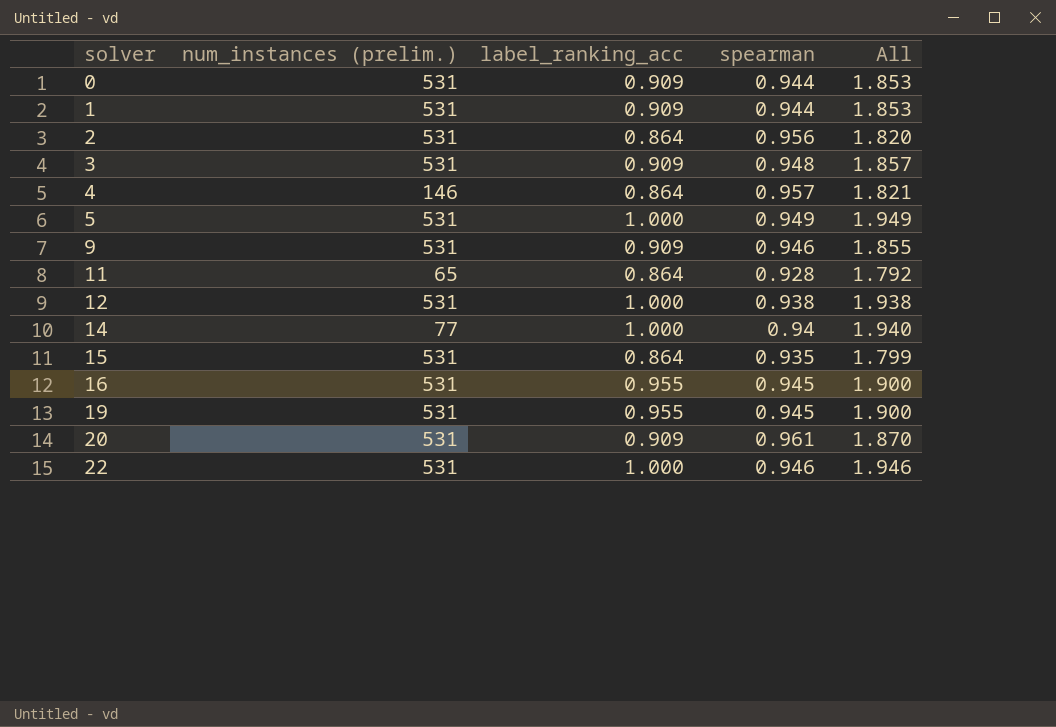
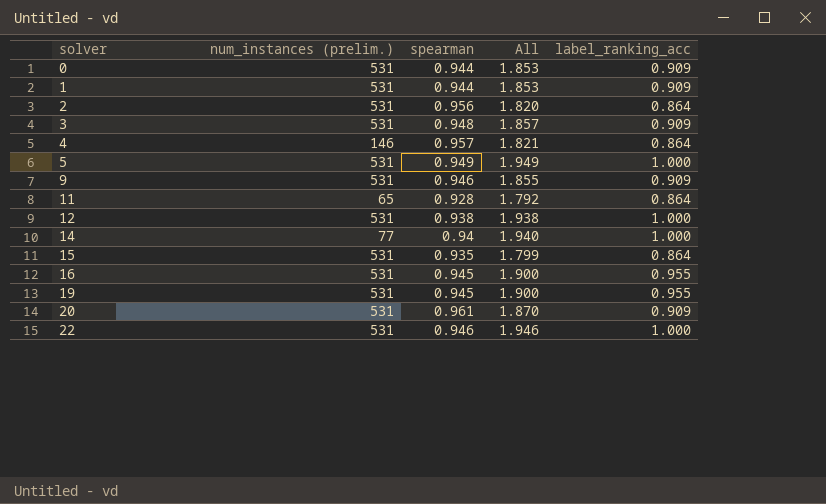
column label_ranking_acc | position: 3 -> 5

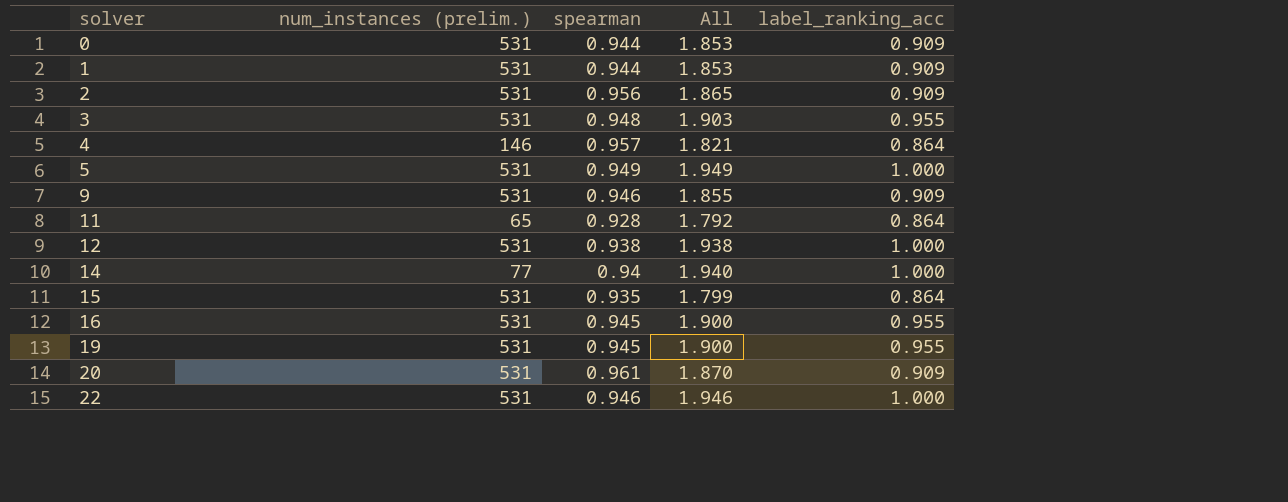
2 | All: 1.820 -> 1.865
2 | label_ranking_acc: 0.864 -> 0.909
3 | All: 1.857 -> 1.903
3 | label_ranking_acc: 0.909 -> 0.955

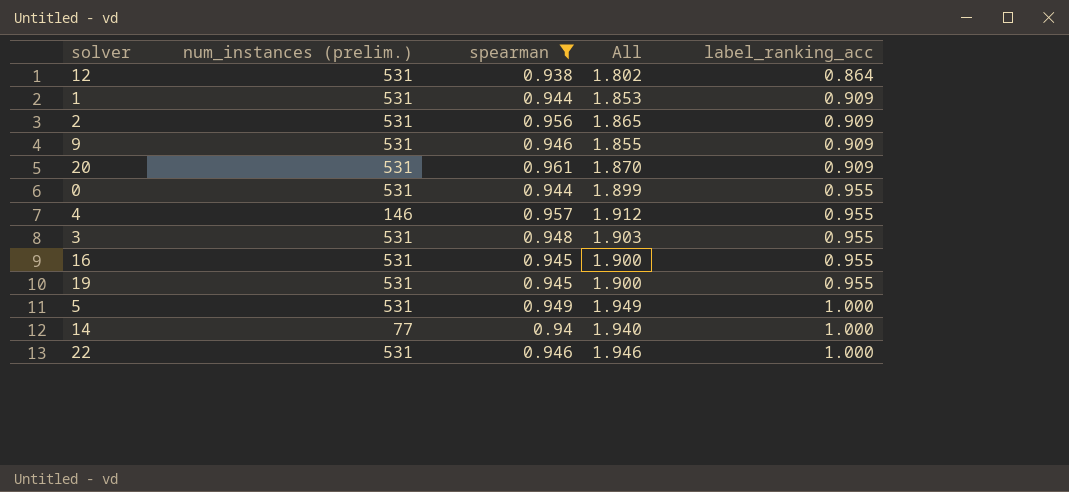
filter: none -> spearman >= 0.938
row order: solver ascending -> label_ranking_acc ascending
12 | All: 1.938 -> 1.802
12 | label_ranking_acc: 1.000 -> 0.864
0 | All: 1.853 -> 1.899
0 | label_ranking_acc: 0.909 -> 0.955
4 | All: 1.821 -> 1.912
4 | label_ranking_acc: 0.864 -> 0.955

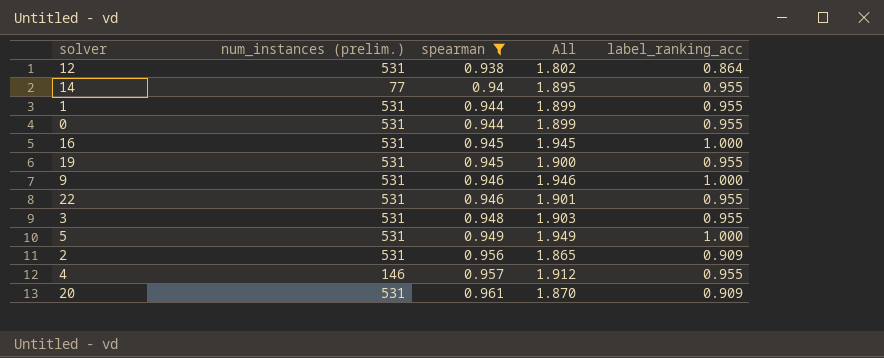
row order: label_ranking_acc ascending -> spearman ascending
14 | All: 1.940 -> 1.895
14 | label_ranking_acc: 1.000 -> 0.955
1 | All: 1.853 -> 1.899
1 | label_ranking_acc: 0.909 -> 0.955
16 | All: 1.900 -> 1.945
16 | label_ranking_acc: 0.955 -> 1.000
9 | All: 1.855 -> 1.946
9 | label_ranking_acc: 0.909 -> 1.000
22 | All: 1.946 -> 1.901
22 | label_ranking_acc: 1.000 -> 0.955

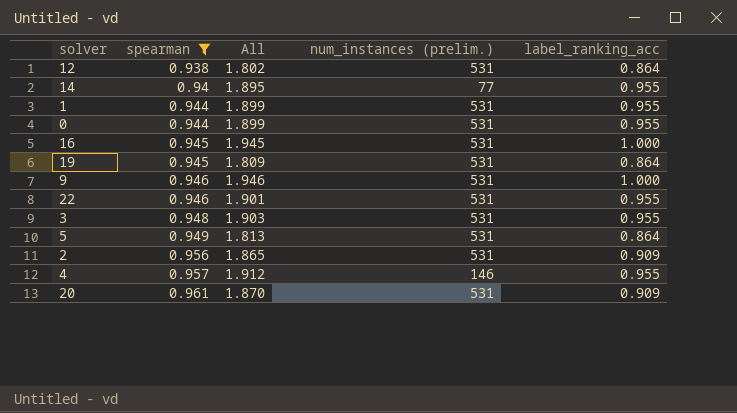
column num_instances (prelim.) | position: 2 -> 4
19 | All: 1.900 -> 1.809
19 | label_ranking_acc: 0.955 -> 0.864
5 | All: 1.949 -> 1.813
5 | label_ranking_acc: 1.000 -> 0.864

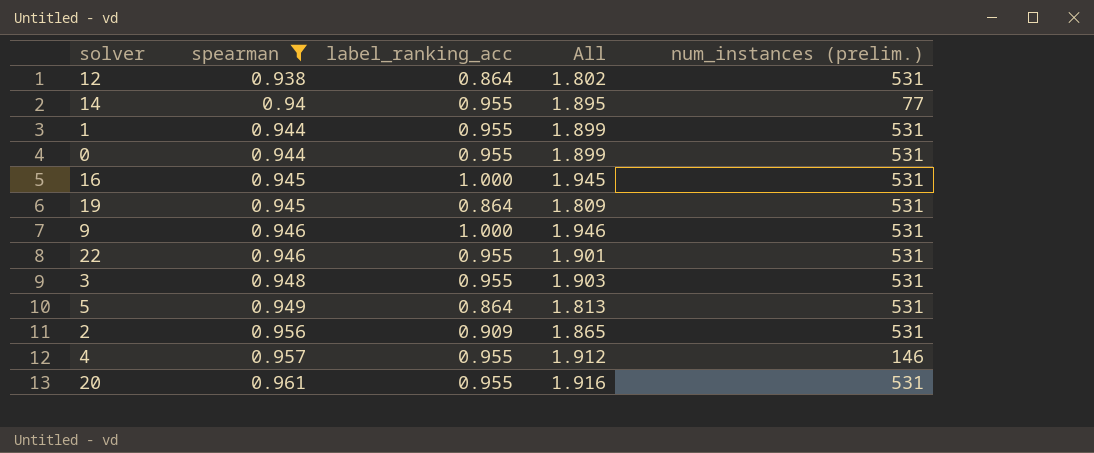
column label_ranking_acc | position: 5 -> 3
20 | label_ranking_acc: 0.909 -> 0.955
20 | All: 1.870 -> 1.916

